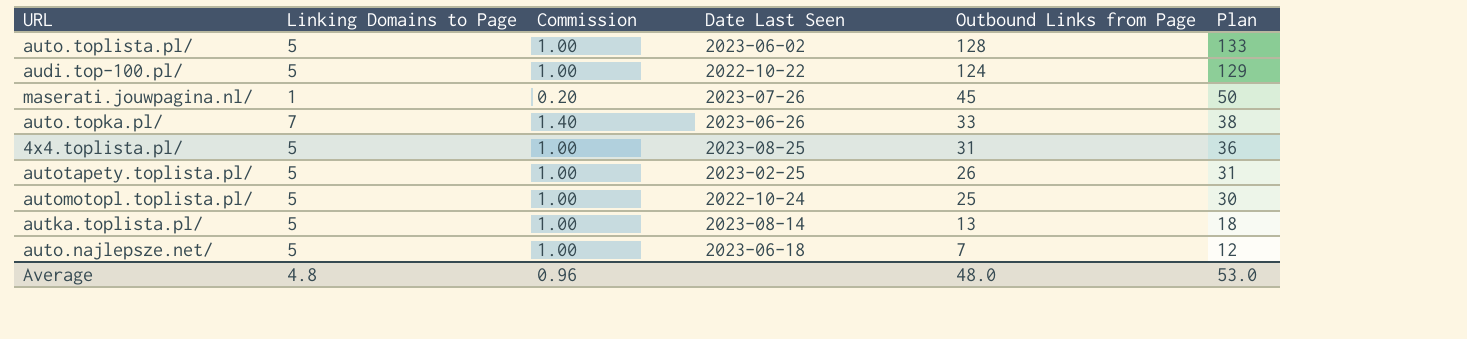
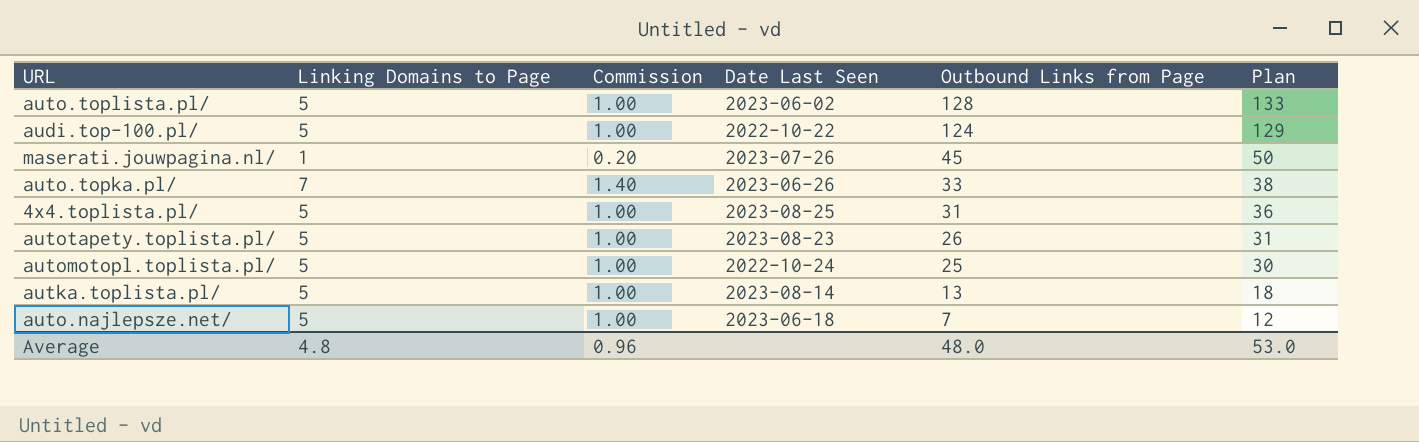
autotapety.toplista.pl/ | Date Last Seen: 2023-02-25 -> 2023-08-23

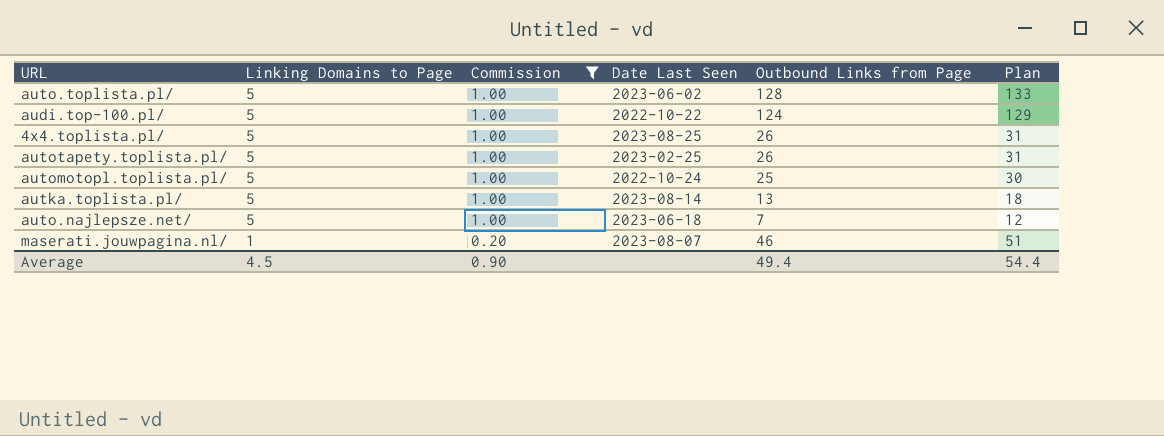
filter: none -> Commission != 1.40
row order: Outbound Links from Page descending -> Linking Domains to Page descending
4x4.toplista.pl/ | Outbound Links from Page: 31 -> 26
4x4.toplista.pl/ | Plan: 36 -> 31
autotapety.toplista.pl/ | Date Last Seen: 2023-08-23 -> 2023-02-25
maserati.jouwpagina.nl/ | Date Last Seen: 2023-07-26 -> 2023-08-07
maserati.jouwpagina.nl/ | Outbound Links from Page: 45 -> 46
maserati.jouwpagina.nl/ | Plan: 50 -> 51
Average | Linking Domains to Page: 4.8 -> 4.5
Average | Commission: 0.96 -> 0.90
Average | Outbound Links from Page: 48.0 -> 49.4
Average | Plan: 53.0 -> 54.4

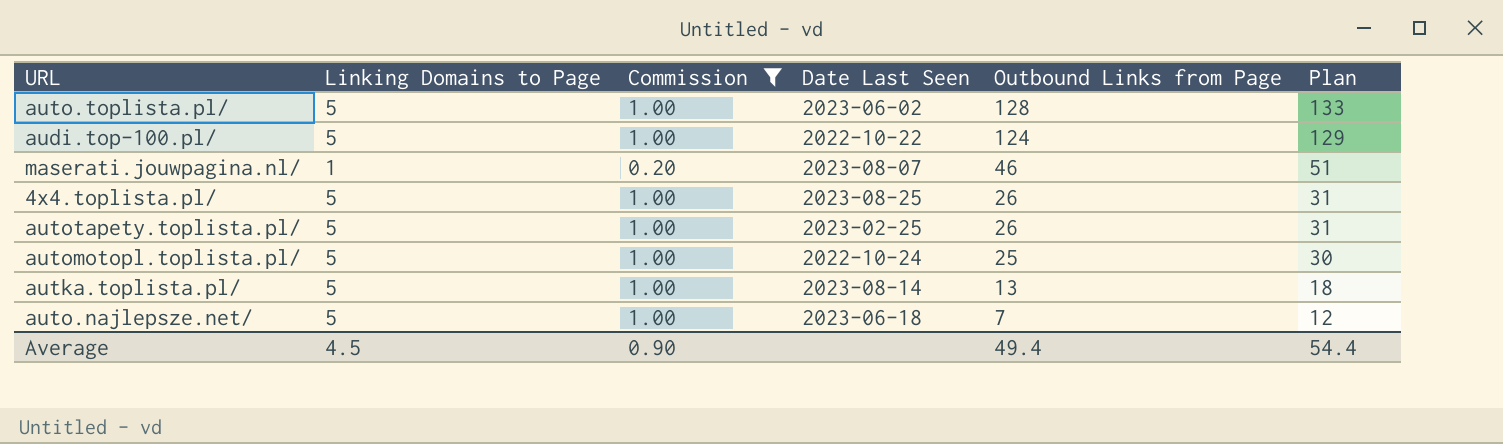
row order: Linking Domains to Page descending -> Outbound Links from Page descending

